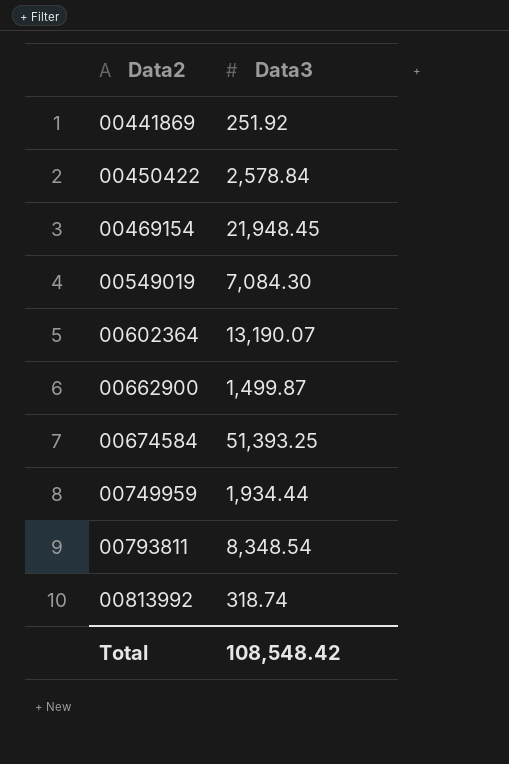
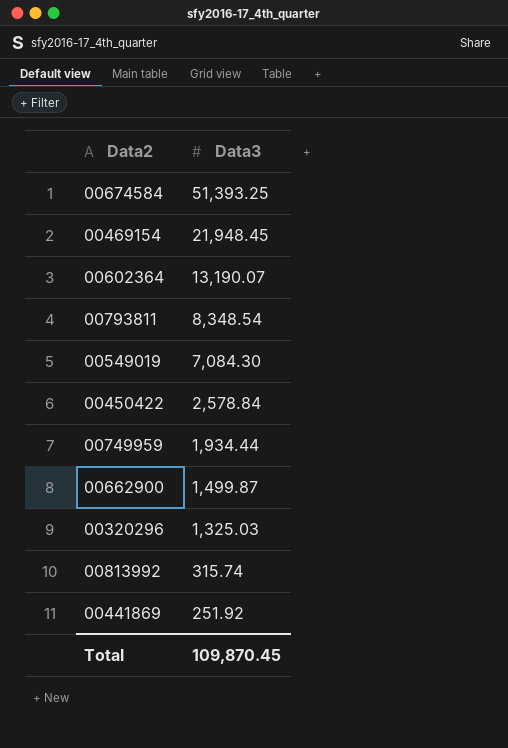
row order: Data2 ascending -> Data3 descending
row 00320296: none -> 1,325.03
00813992 | Data3: 318.74 -> 315.74
Total | Data3: 108,548.42 -> 109,870.45

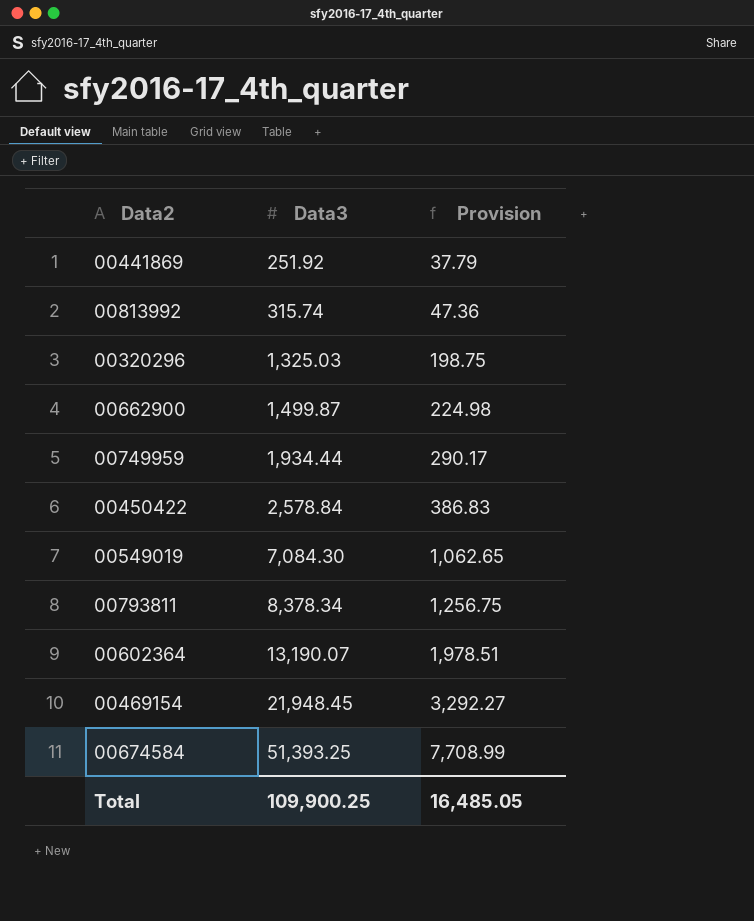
row order: Data3 descending -> Data3 ascending
column Provision | formula: none -> [Data3] * 0.15
00793811 | Data3: 8,348.54 -> 8,378.34
Total | Data3: 109,870.45 -> 109,900.25

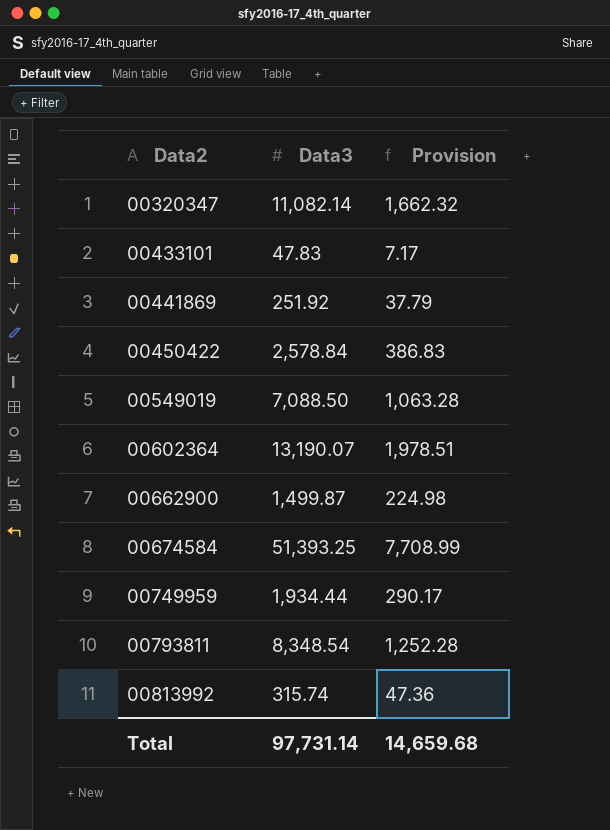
row order: Data3 ascending -> Data2 ascending
row 00320296: 1,325.03 | 198.75 -> none
row 00469154: 21,948.45 | 3,292.27 -> none
row 00320347: none -> 11,082.14 | 1,662.32
row 00433101: none -> 47.83 | 7.17
00549019 | Data3: 7,084.30 -> 7,088.50
00549019 | Provision: 1,062.65 -> 1,063.28
00793811 | Data3: 8,378.34 -> 8,348.54
00793811 | Provision: 1,256.75 -> 1,252.28
Total | Data3: 109,900.25 -> 97,731.14
Total | Provision: 16,485.05 -> 14,659.68

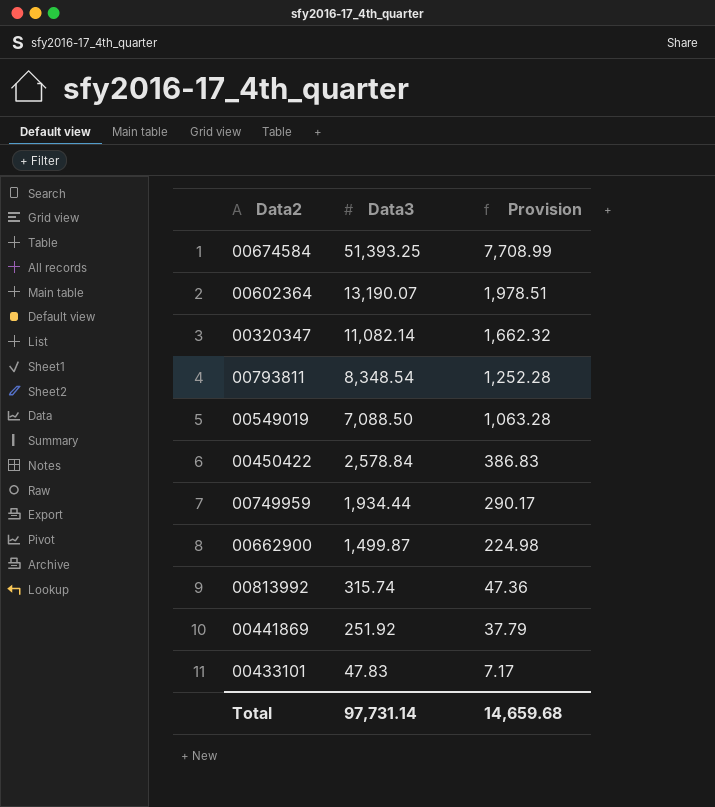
row order: Data2 ascending -> Data3 descending

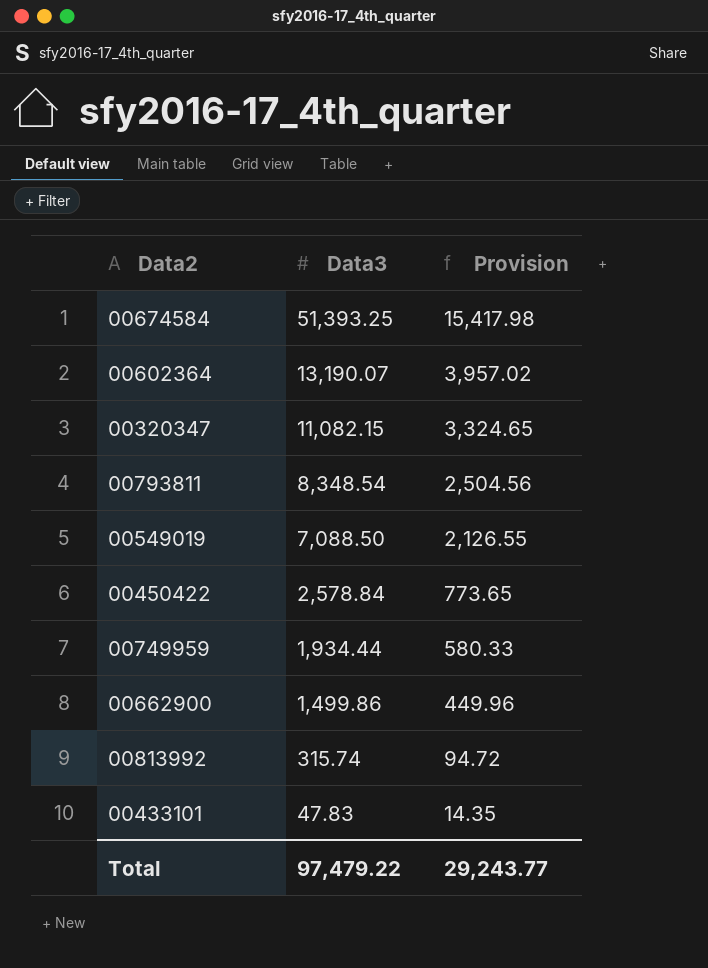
column Provision | formula: [Data3] * 0.15 -> [Data3] * 0.3
row 00441869: 251.92 | 37.79 -> none
00320347 | Data3: 11,082.14 -> 11,082.15
00662900 | Data3: 1,499.87 -> 1,499.86
Total | Data3: 97,731.14 -> 97,479.22
Total | Provision: 14,659.68 -> 29,243.77

